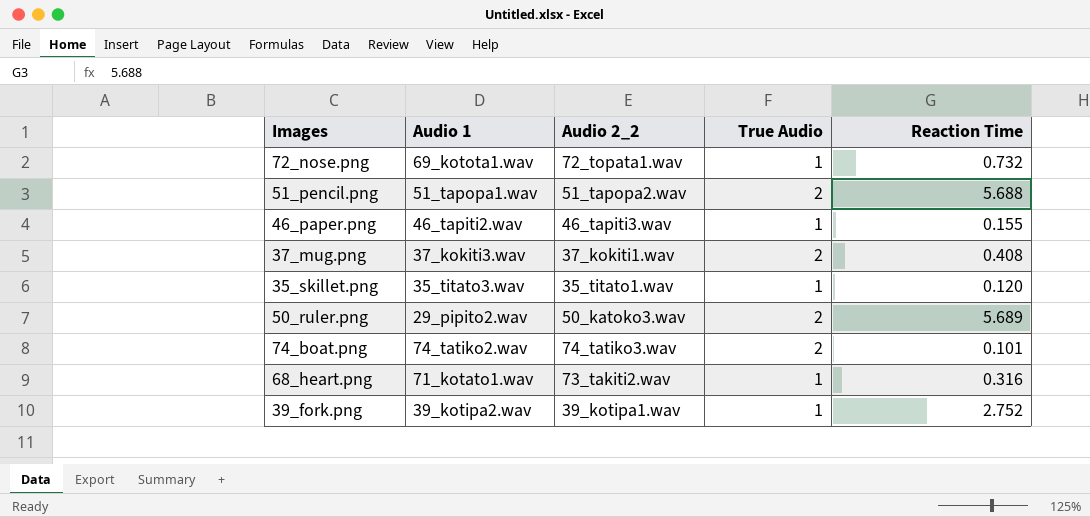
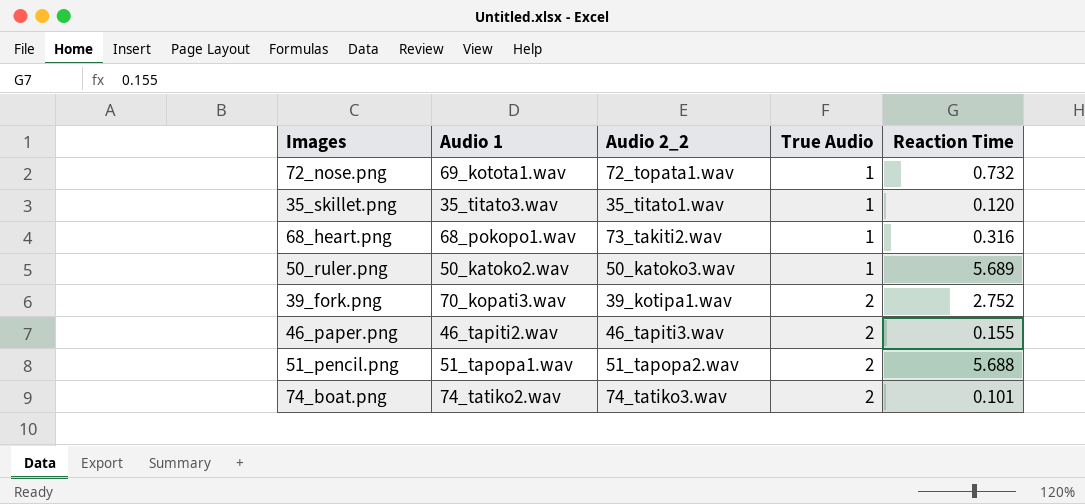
row order: none -> True Audio ascending
row 37_mug.png: 37_kokiti3.wav | 37_kokiti1.wav | 2 | 0.408 -> none
68_heart.png | Audio 1: 71_kotato1.wav -> 68_pokopo1.wav
50_ruler.png | Audio 1: 29_pipito2.wav -> 50_katoko2.wav
50_ruler.png | True Audio: 2 -> 1
39_fork.png | Audio 1: 39_kotipa2.wav -> 70_kopati3.wav
39_fork.png | True Audio: 1 -> 2
46_paper.png | True Audio: 1 -> 2

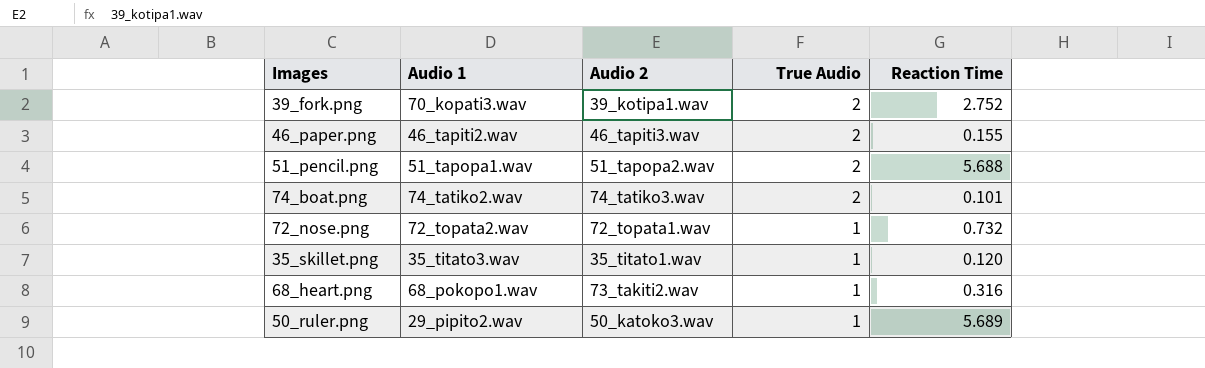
row order: True Audio ascending -> True Audio descending
column name: Audio 2_2 -> Audio 2
72_nose.png | Audio 1: 69_kotota1.wav -> 72_topata2.wav
50_ruler.png | Audio 1: 50_katoko2.wav -> 29_pipito2.wav

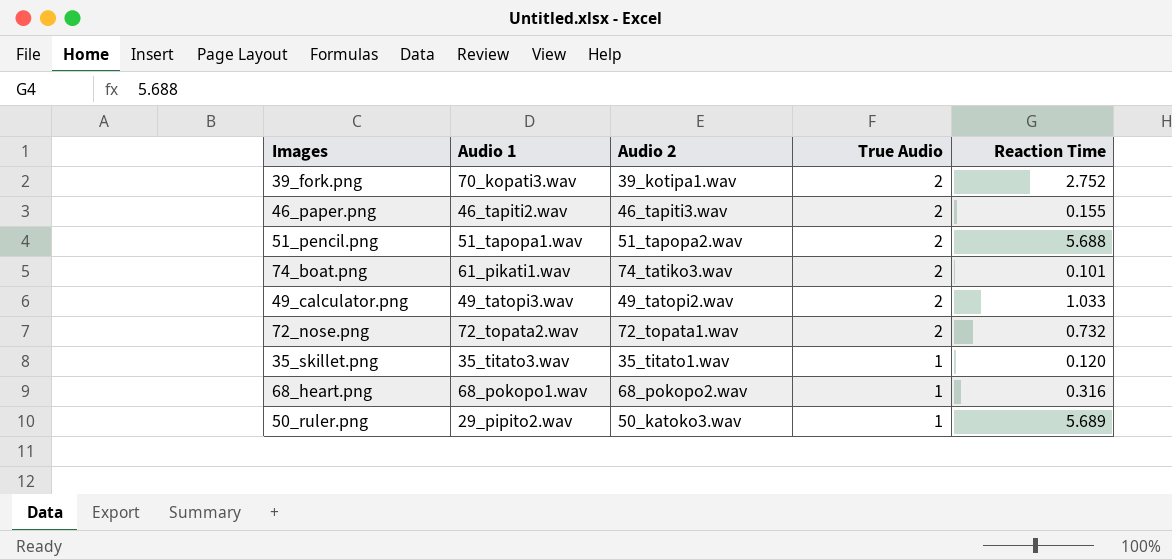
74_boat.png | Audio 1: 74_tatiko2.wav -> 61_pikati1.wav
row 49_calculator.png: none -> 49_tatopi3.wav | 49_tatopi2.wav | 2 | 1.033
72_nose.png | True Audio: 1 -> 2
68_heart.png | Audio 2: 73_takiti2.wav -> 68_pokopo2.wav

